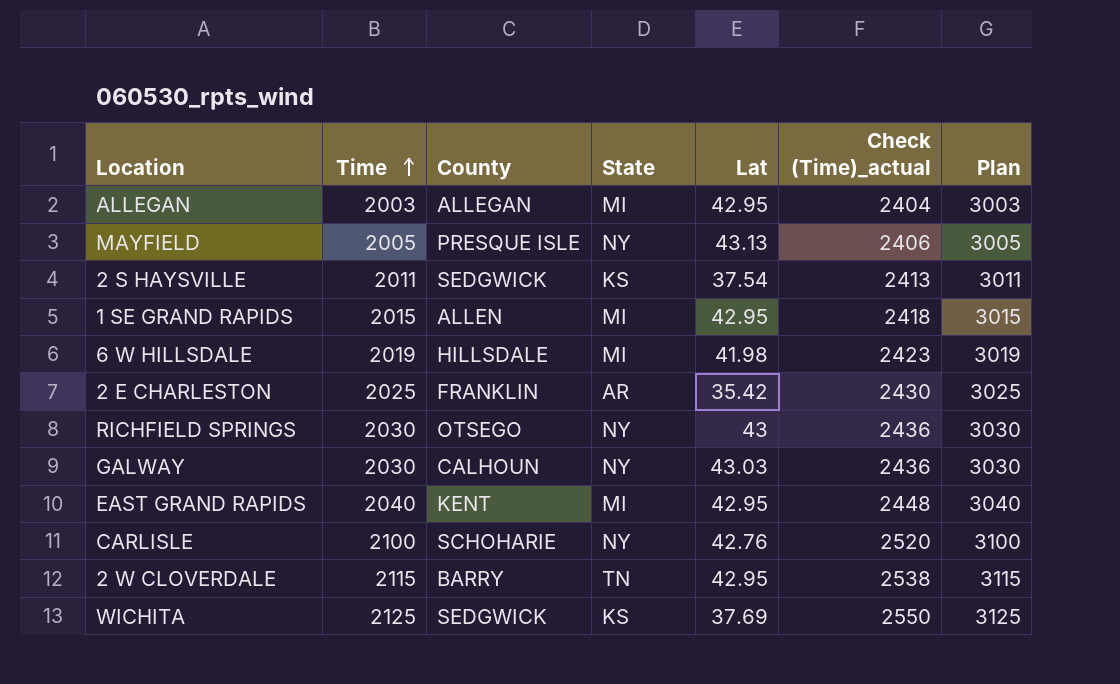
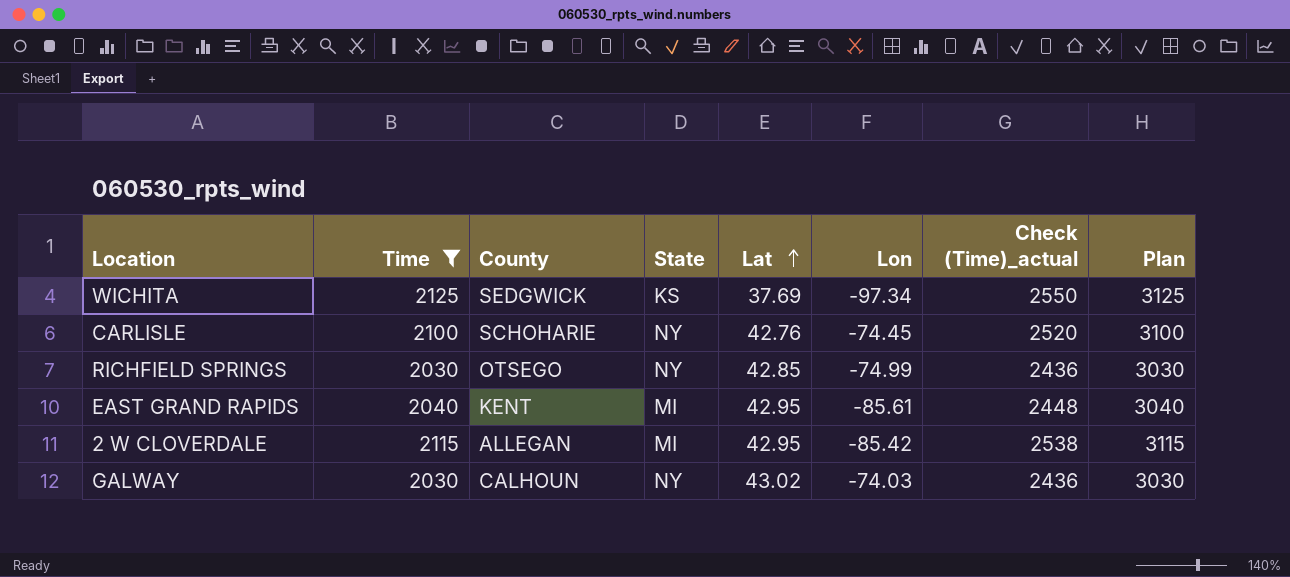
filter: none -> Time >= 2030
row order: Time ascending -> Lat ascending
column Lon | position: none -> 6
RICHFIELD SPRINGS | Lat: 43 -> 42.85
2 W CLOVERDALE | County: BARRY -> ALLEGAN
2 W CLOVERDALE | State: TN -> MI
GALWAY | Lat: 43.03 -> 43.02

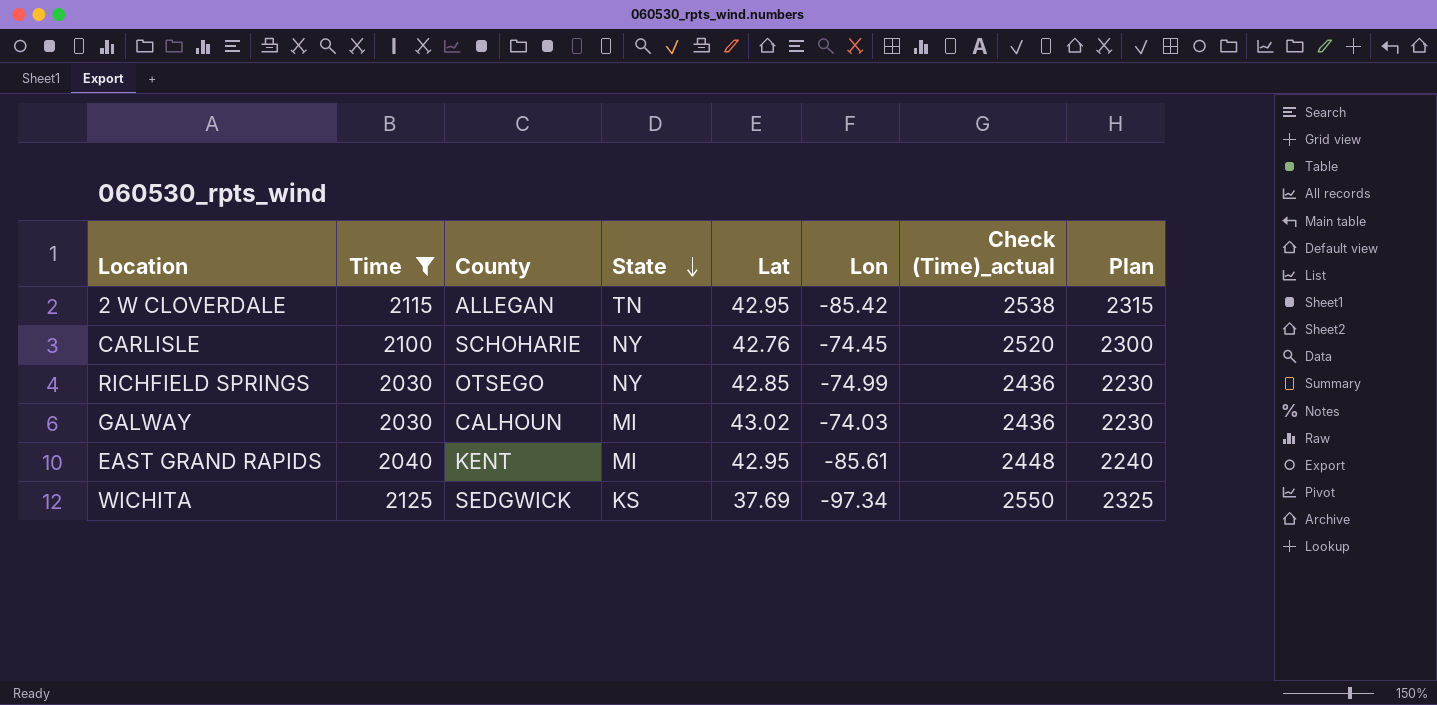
row order: Lat ascending -> State descending
column Plan | formula: [Time] + 1000 -> [Time] + 200
2 W CLOVERDALE | State: MI -> TN
GALWAY | State: NY -> MI

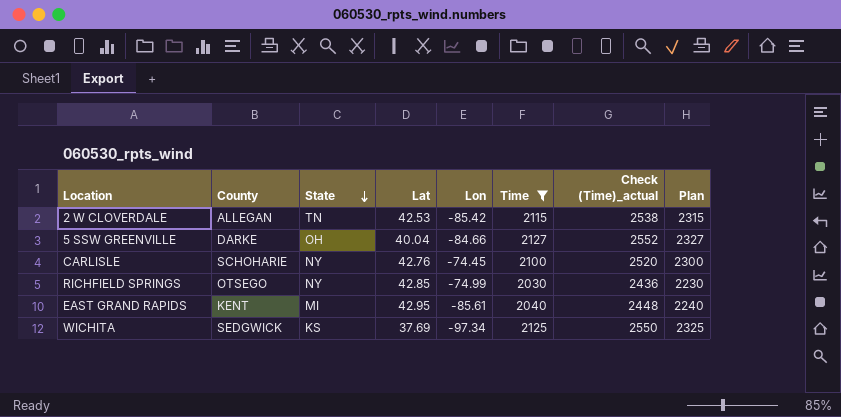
column Time | position: 2 -> 6
row GALWAY: 2030 | CALHOUN | MI | 43.02 | -74.03 | 2436 | 2230 -> none
2 W CLOVERDALE | Lat: 42.95 -> 42.53
row 5 SSW GREENVILLE: none -> DARKE | OH | 40.04 | -84.66 | 2127 | 2552 | 2327

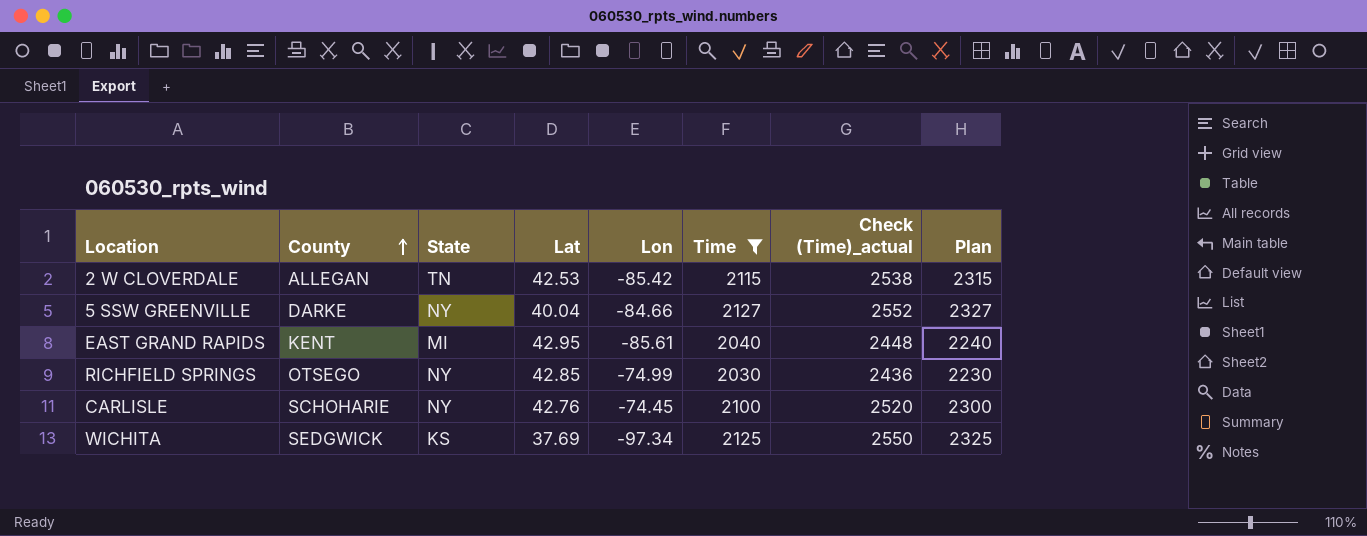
row order: State descending -> County ascending
5 SSW GREENVILLE | State: OH -> NY

